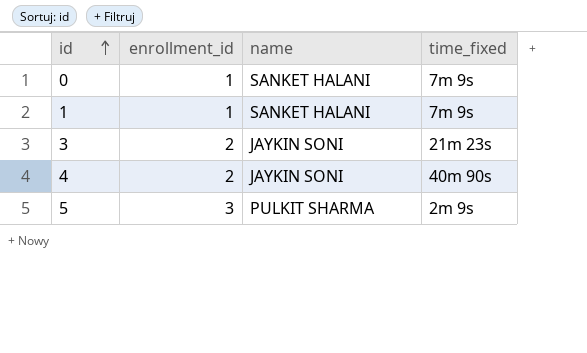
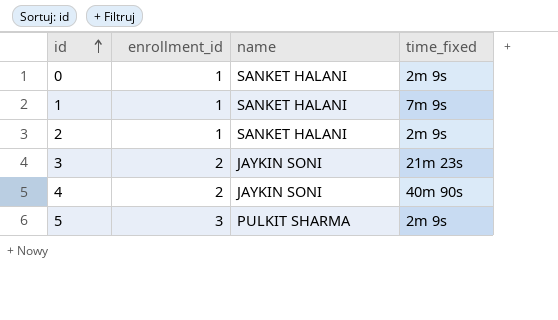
0 | time_fixed: 7m 9s -> 2m 9s
row 2: none -> 1 | SANKET HALANI | 2m 9s

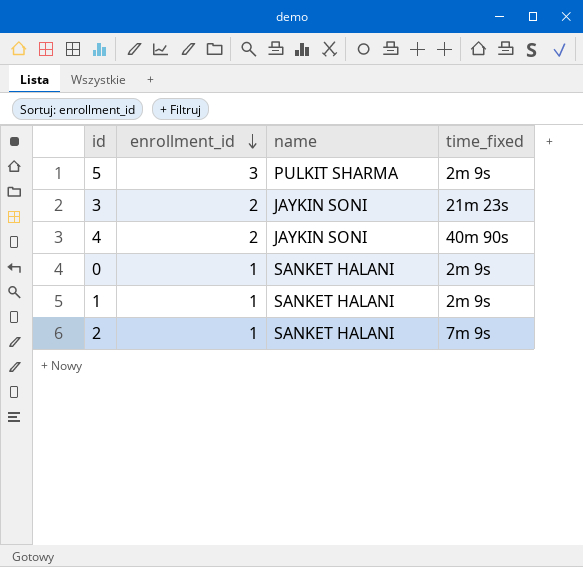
row order: id ascending -> enrollment_id descending
1 | time_fixed: 7m 9s -> 2m 9s
2 | time_fixed: 2m 9s -> 7m 9s

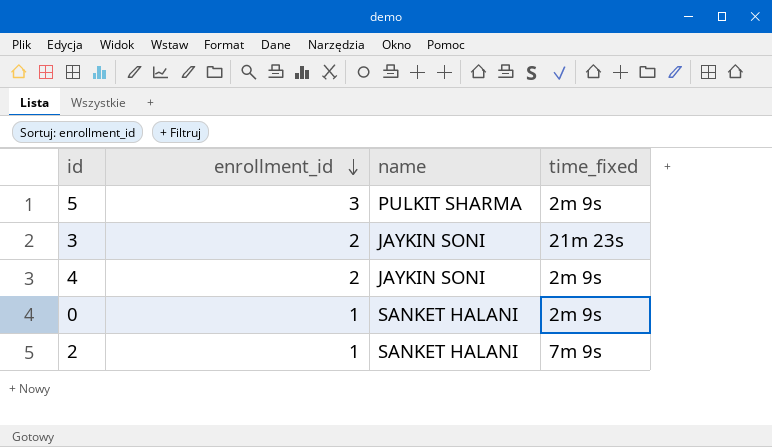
row 1: 1 | SANKET HALANI | 2m 9s -> none
4 | time_fixed: 40m 90s -> 2m 9s

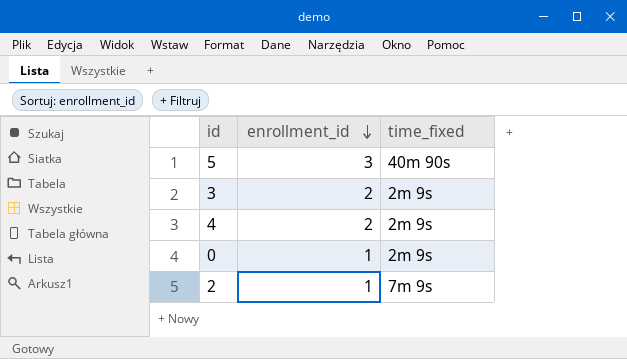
column name | position: 3 -> none
5 | time_fixed: 2m 9s -> 40m 90s
3 | time_fixed: 21m 23s -> 2m 9s

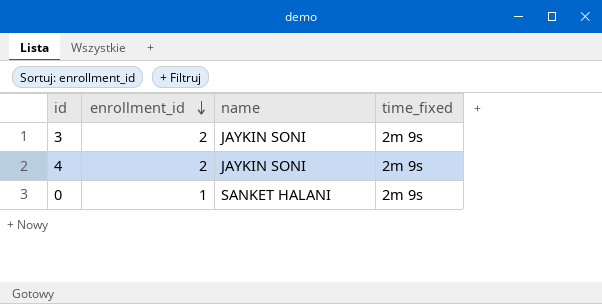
column name | position: none -> 3
row 5: 3 | 40m 90s -> none
row 2: 1 | 7m 9s -> none

